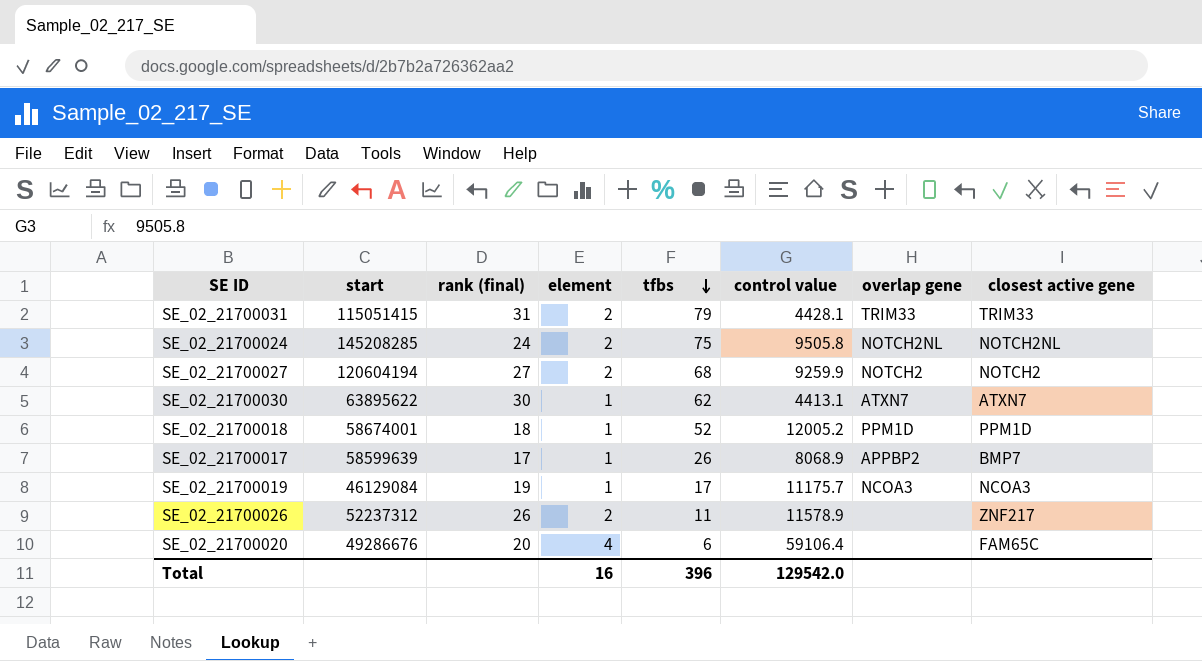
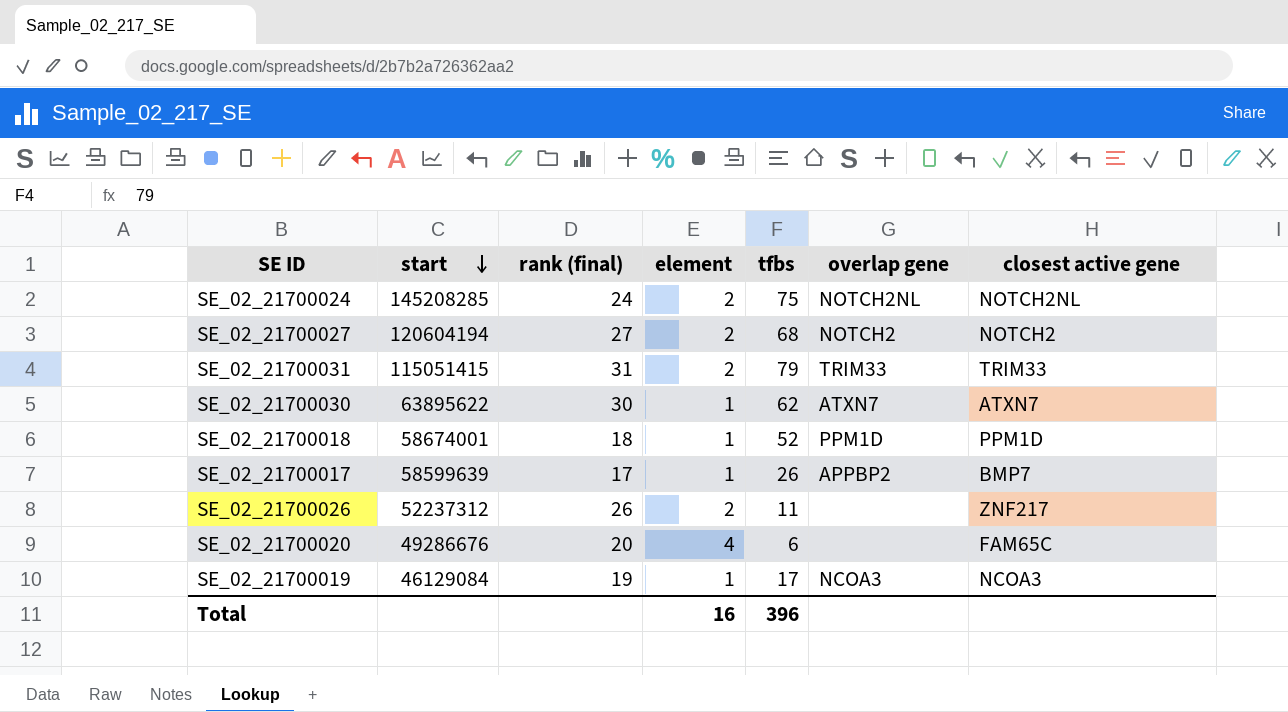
row order: tfbs descending -> start descending
column control value | position: 6 -> none

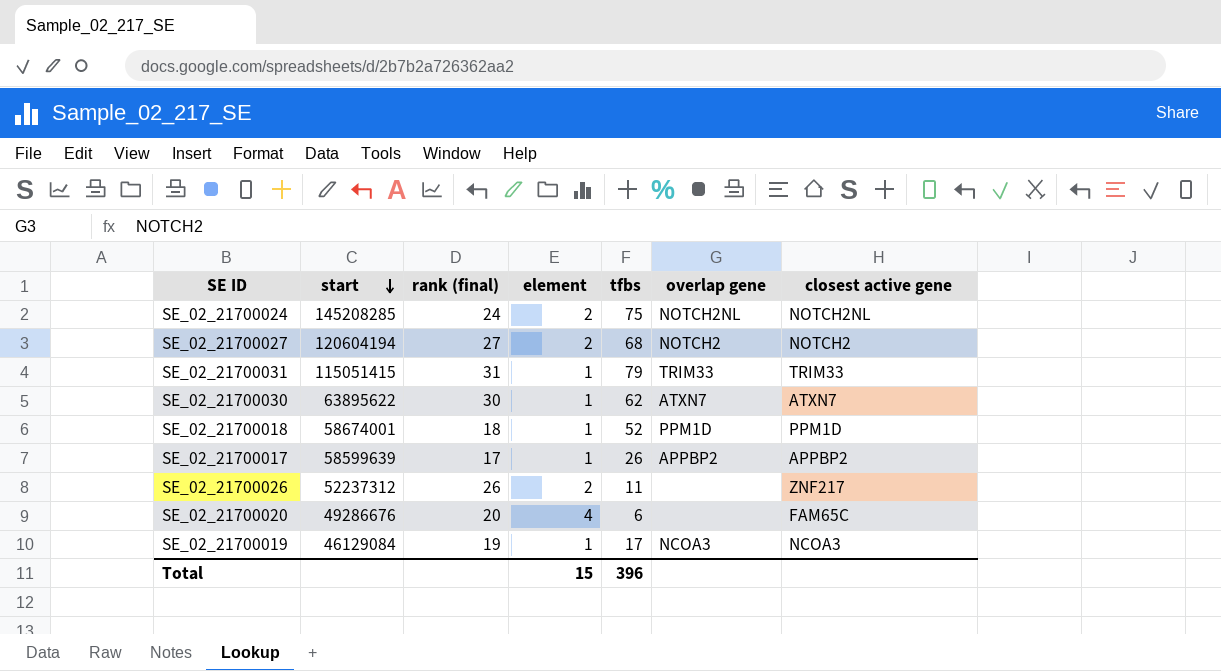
SE_02_21700031 | element: 2 -> 1
SE_02_21700017 | closest active gene: BMP7 -> APPBP2
Total | element: 16 -> 15

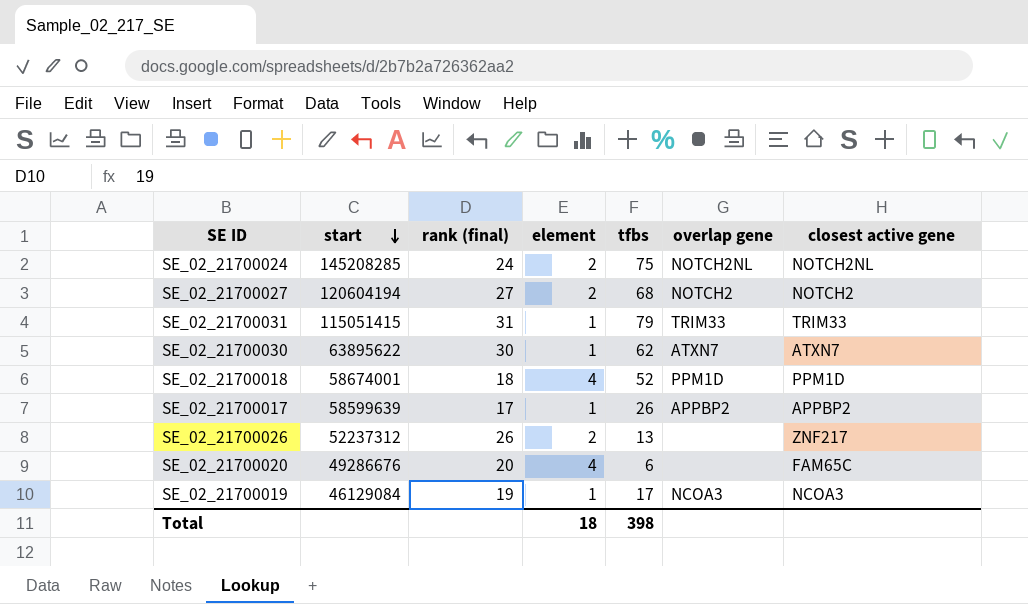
SE_02_21700018 | element: 1 -> 4
SE_02_21700026 | tfbs: 11 -> 13
Total | element: 15 -> 18
Total | tfbs: 396 -> 398

